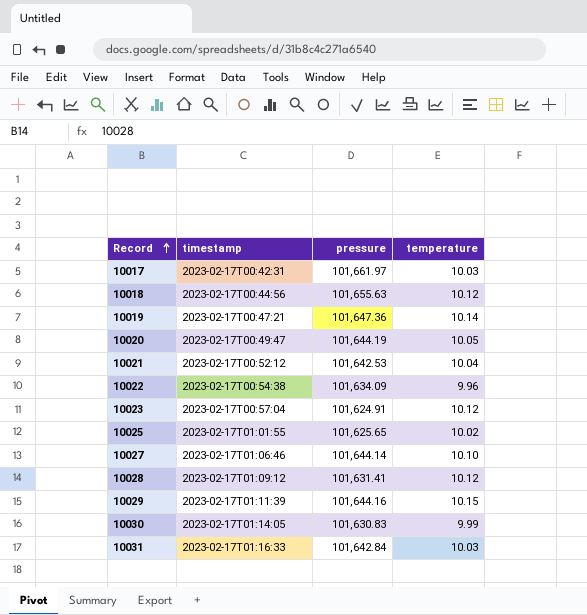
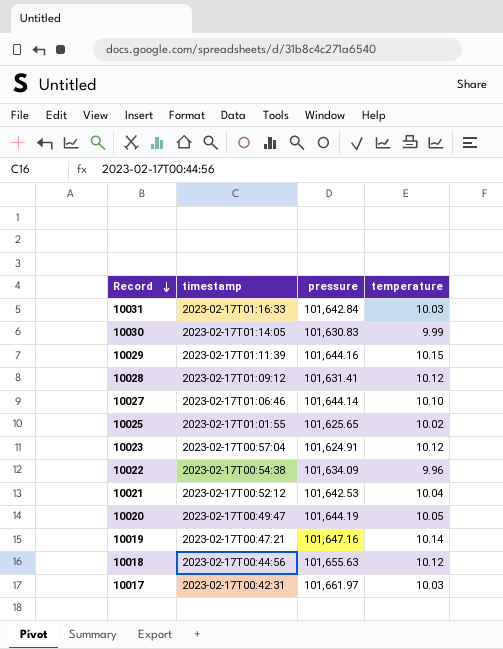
row order: Record ascending -> Record descending
10019 | pressure: 101,647.36 -> 101,647.16

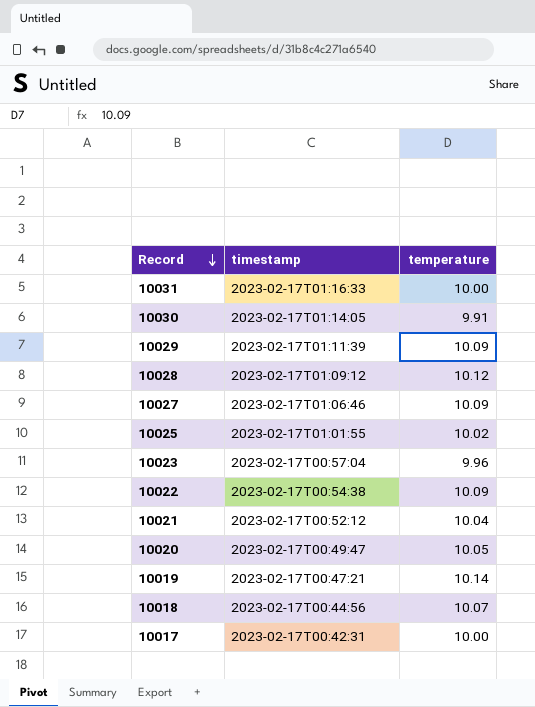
column pressure | position: 3 -> none
10031 | temperature: 10.03 -> 10.00
10030 | temperature: 9.99 -> 9.91
10029 | temperature: 10.15 -> 10.09
10027 | temperature: 10.10 -> 10.09
10023 | temperature: 10.12 -> 9.96
10022 | temperature: 9.96 -> 10.09
10018 | temperature: 10.12 -> 10.07
10017 | temperature: 10.03 -> 10.00

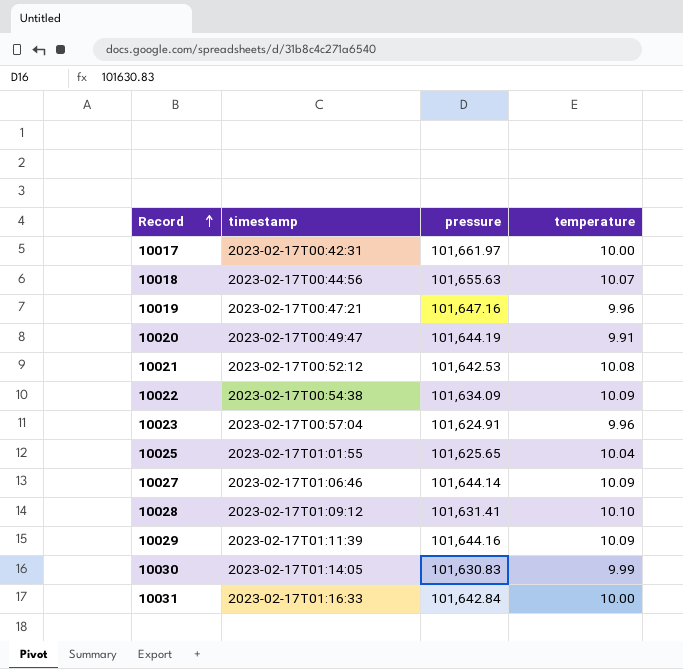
row order: Record descending -> Record ascending
column pressure | position: none -> 3
10019 | temperature: 10.14 -> 9.96
10020 | temperature: 10.05 -> 9.91
10021 | temperature: 10.04 -> 10.08
10025 | temperature: 10.02 -> 10.04
10028 | temperature: 10.12 -> 10.10
10030 | temperature: 9.91 -> 9.99

